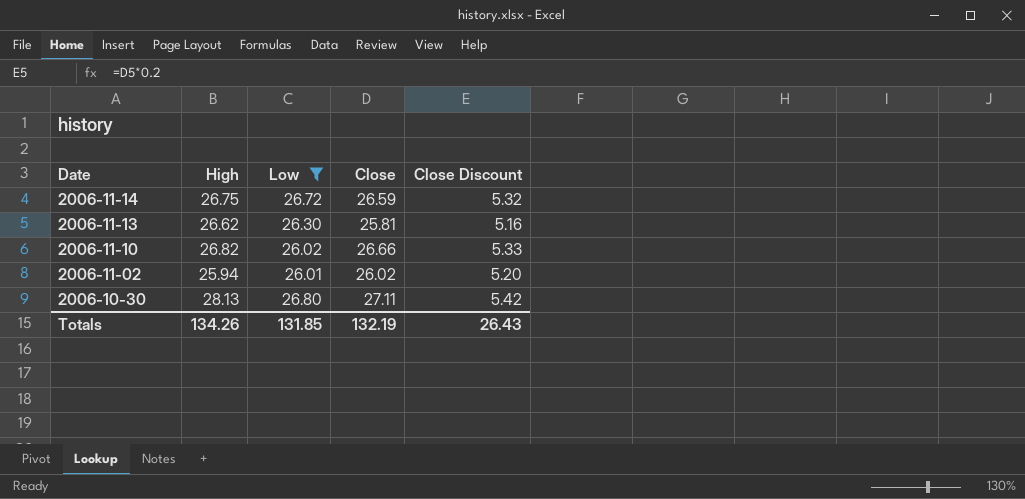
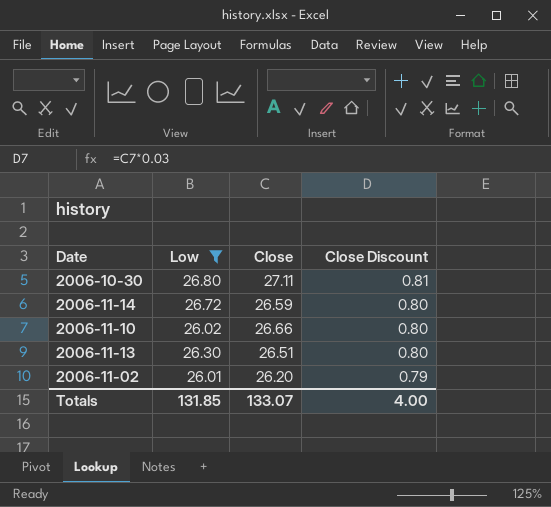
row order: Date descending -> Close Discount descending
column High | position: 2 -> none
column Close Discount | formula: [Close] * 0.2 -> [Close] * 0.03
2006-11-13 | Close: 25.81 -> 26.51
2006-11-02 | Close: 26.02 -> 26.20
Totals | Close: 132.19 -> 133.07
Totals | Close Discount: 26.43 -> 4.00

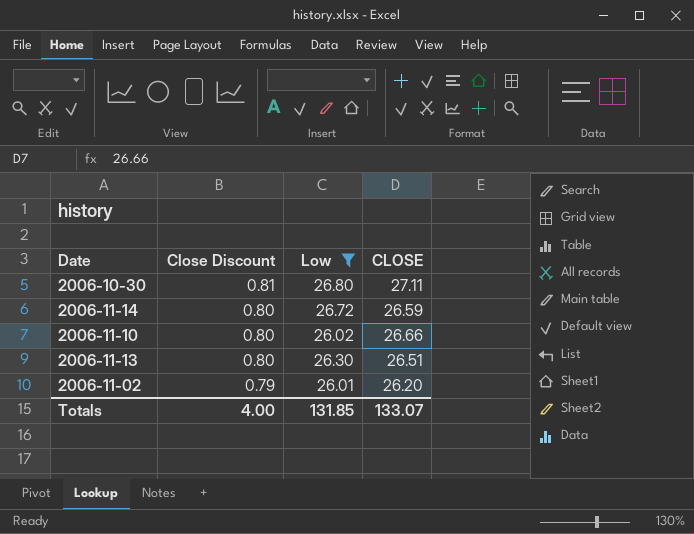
column Close Discount | position: 4 -> 2
column name: Close -> CLOSE

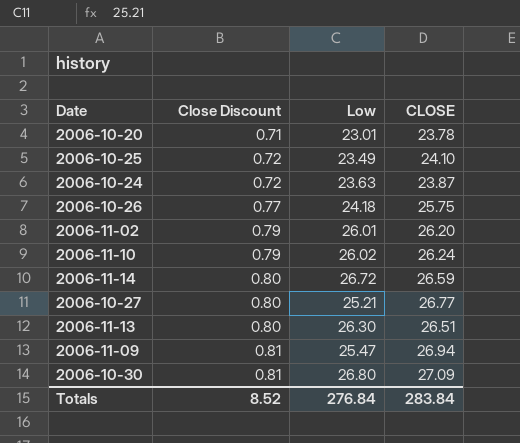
filter: Low >= 26.01 -> none
row order: Close Discount descending -> Close Discount ascending
2006-11-10 | Close Discount: 0.80 -> 0.79
2006-11-10 | CLOSE: 26.66 -> 26.24
2006-10-30 | CLOSE: 27.11 -> 27.09
Totals | Close Discount: 4.00 -> 8.52
Totals | Low: 131.85 -> 276.84
Totals | CLOSE: 133.07 -> 283.84

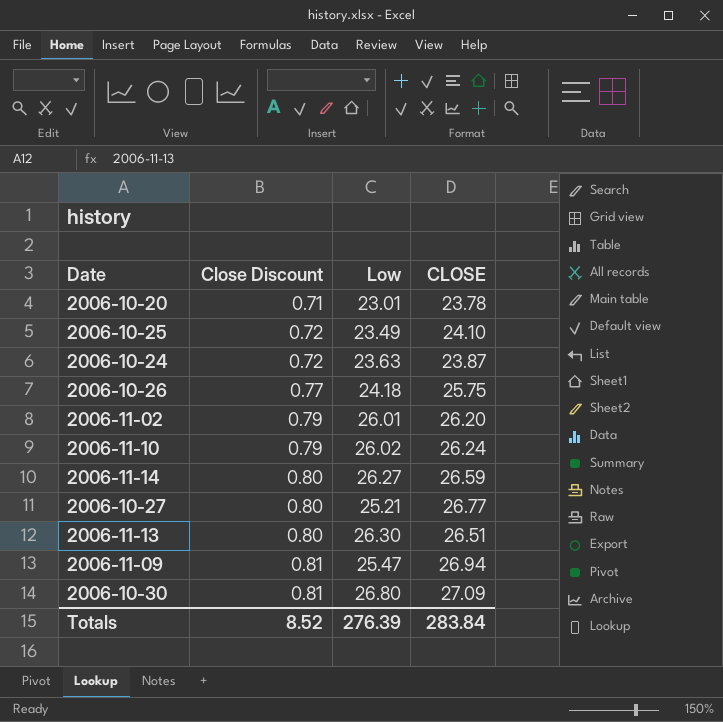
2006-11-14 | Low: 26.72 -> 26.27
Totals | Low: 276.84 -> 276.39

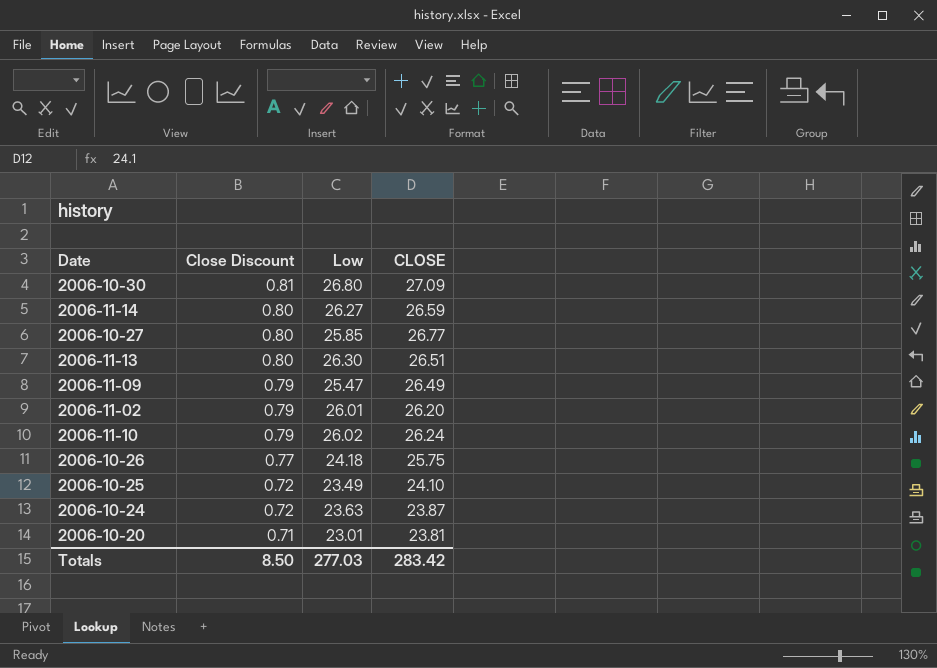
row order: Close Discount ascending -> Close Discount descending
2006-10-27 | Low: 25.21 -> 25.85
2006-11-09 | Close Discount: 0.81 -> 0.79
2006-11-09 | CLOSE: 26.94 -> 26.49
2006-10-20 | CLOSE: 23.78 -> 23.81
Totals | Close Discount: 8.52 -> 8.50
Totals | Low: 276.39 -> 277.03
Totals | CLOSE: 283.84 -> 283.42

